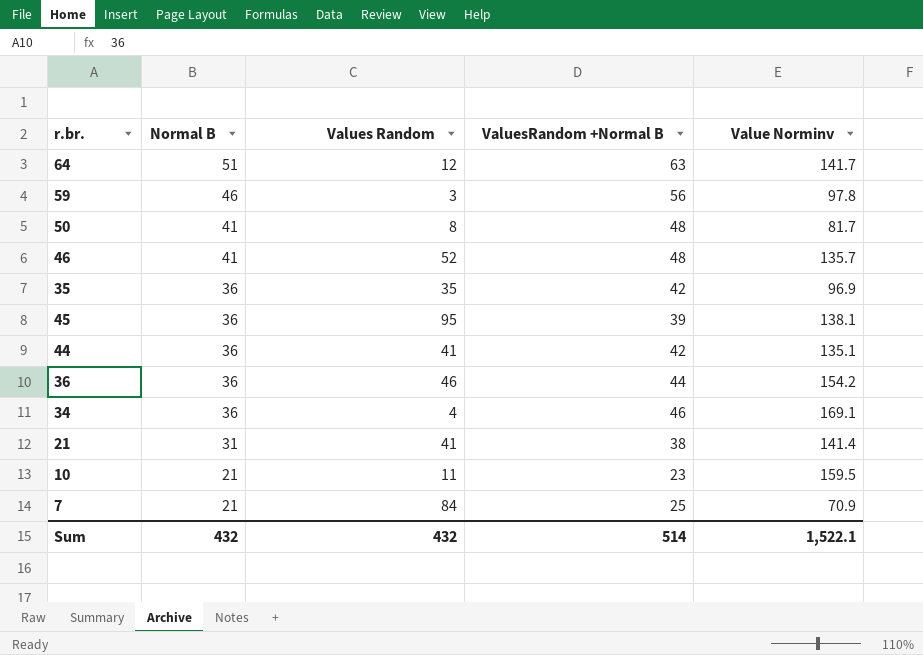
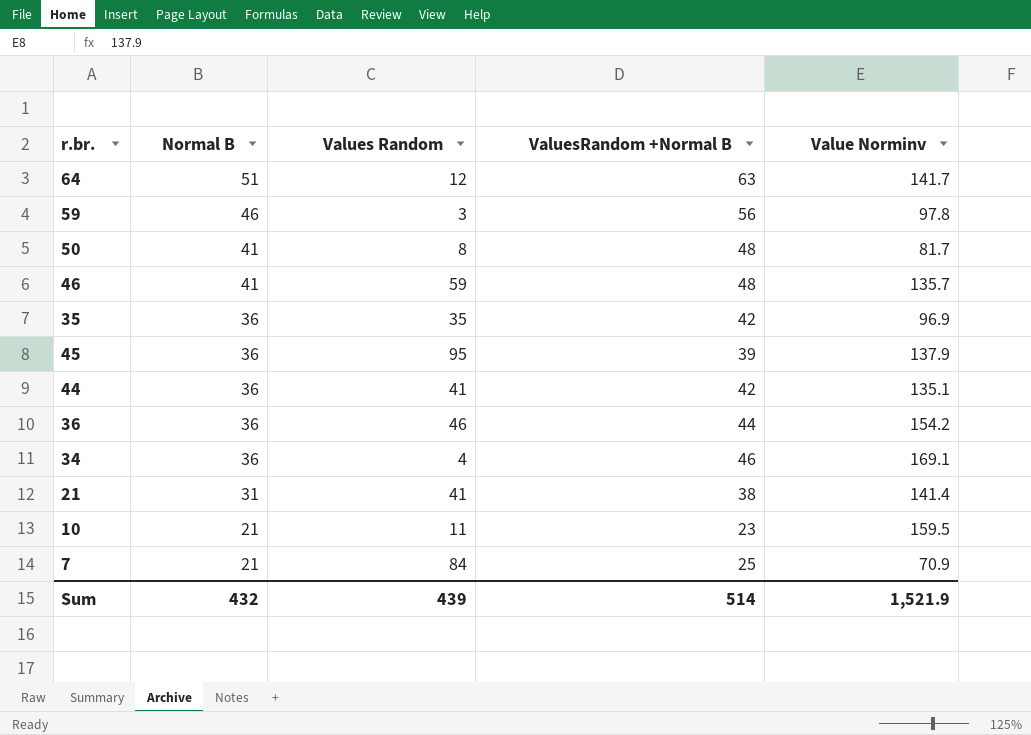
46 | Values Random: 52 -> 59
45 | Value Norminv: 138.1 -> 137.9
Sum | Values Random: 432 -> 439
Sum | Value Norminv: 1,522.1 -> 1,521.9

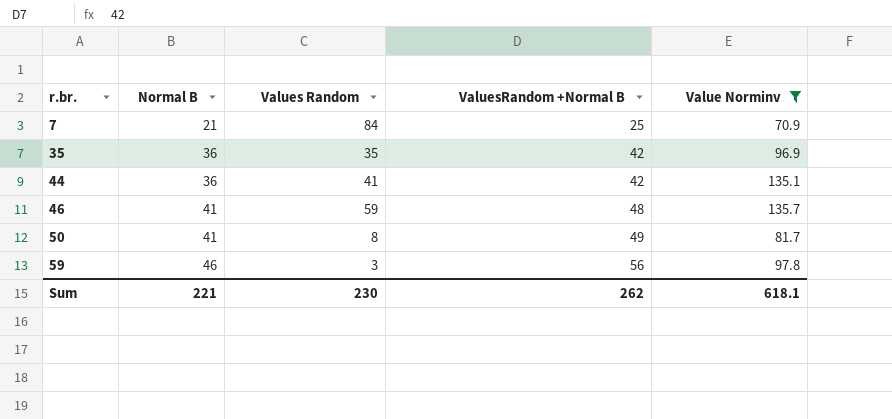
filter: none -> Value Norminv <= 135.7
row order: Normal B descending -> r.br. ascending
50 | ValuesRandom +Normal B: 48 -> 49
Sum | Normal B: 432 -> 221
Sum | Values Random: 439 -> 230
Sum | ValuesRandom +Normal B: 514 -> 262
Sum | Value Norminv: 1,521.9 -> 618.1

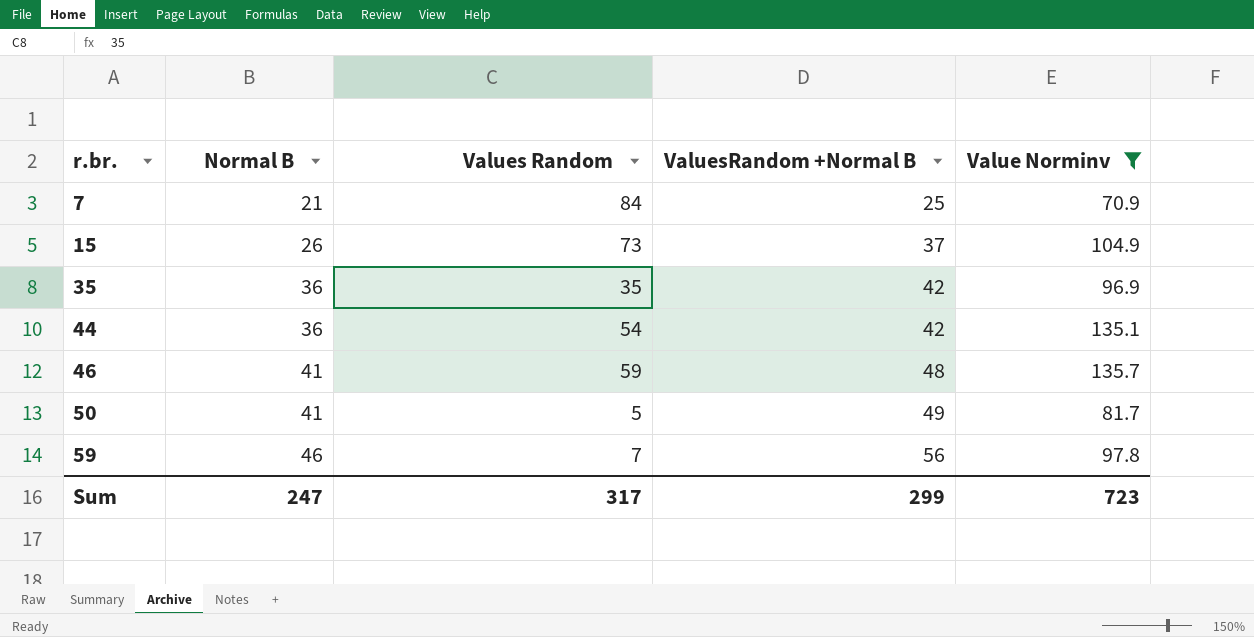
row 15: none -> 26 | 73 | 37 | 104.9
44 | Values Random: 41 -> 54
50 | Values Random: 8 -> 5
59 | Values Random: 3 -> 7
Sum | Normal B: 221 -> 247
Sum | Values Random: 230 -> 317
Sum | ValuesRandom +Normal B: 262 -> 299
Sum | Value Norminv: 618.1 -> 723

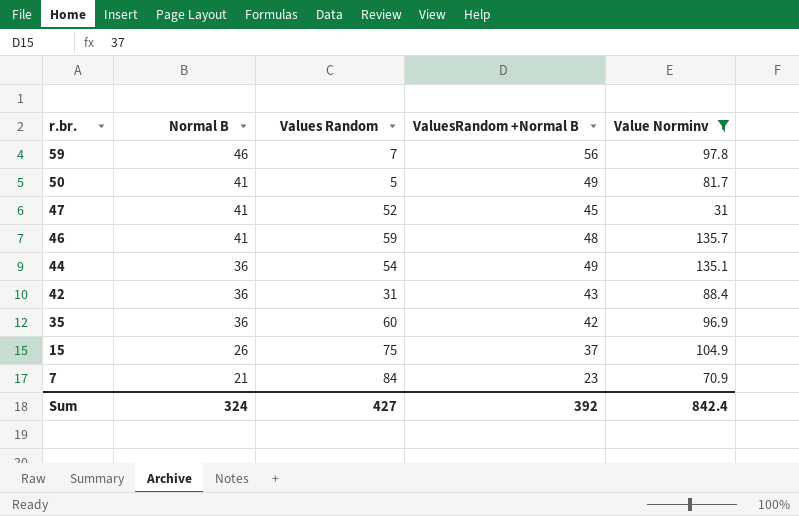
row order: r.br. ascending -> r.br. descending
row 47: none -> 41 | 52 | 45 | 31
44 | ValuesRandom +Normal B: 42 -> 49
row 42: none -> 36 | 31 | 43 | 88.4
35 | Values Random: 35 -> 60
15 | Values Random: 73 -> 75
7 | ValuesRandom +Normal B: 25 -> 23
Sum | Normal B: 247 -> 324
Sum | Values Random: 317 -> 427
Sum | ValuesRandom +Normal B: 299 -> 392
Sum | Value Norminv: 723 -> 842.4

